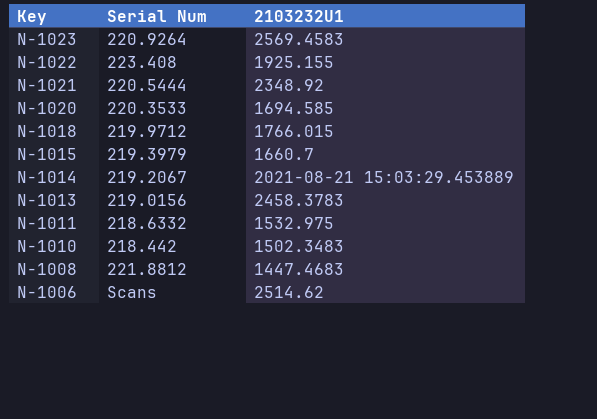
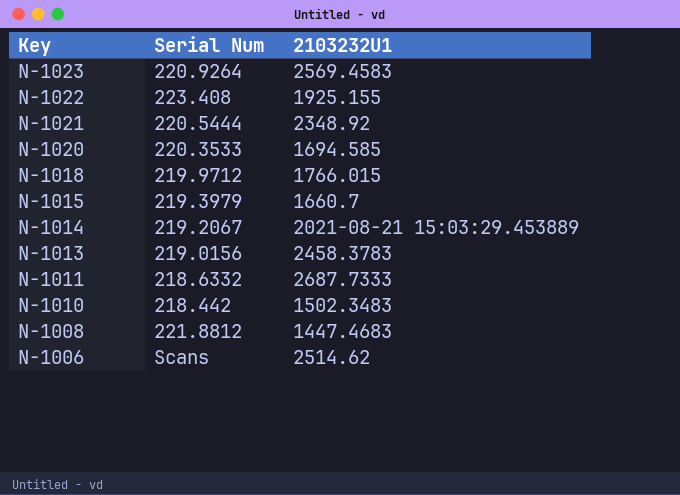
N-1011 | 2103232U1: 1532.975 -> 2687.7333

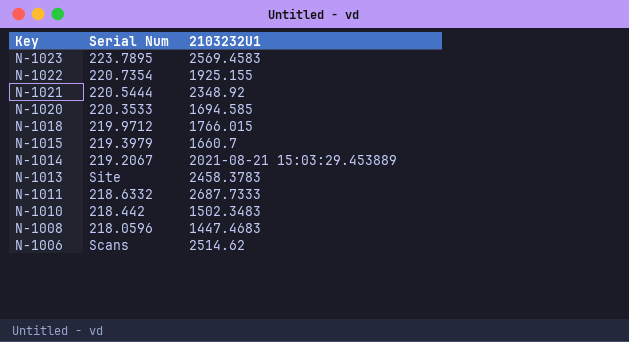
N-1023 | Serial Num: 220.9264 -> 223.7895
N-1022 | Serial Num: 223.408 -> 220.7354
N-1013 | Serial Num: 219.0156 -> Site
N-1008 | Serial Num: 221.8812 -> 218.0596

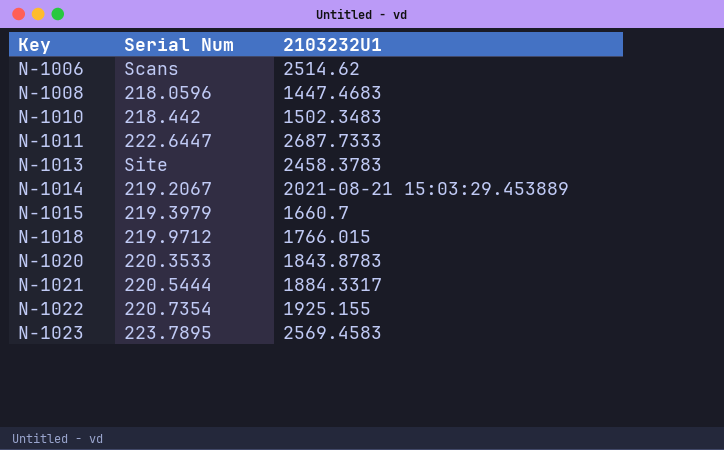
row order: Key descending -> Key ascending
N-1011 | Serial Num: 218.6332 -> 222.6447
N-1020 | 2103232U1: 1694.585 -> 1843.8783
N-1021 | 2103232U1: 2348.92 -> 1884.3317

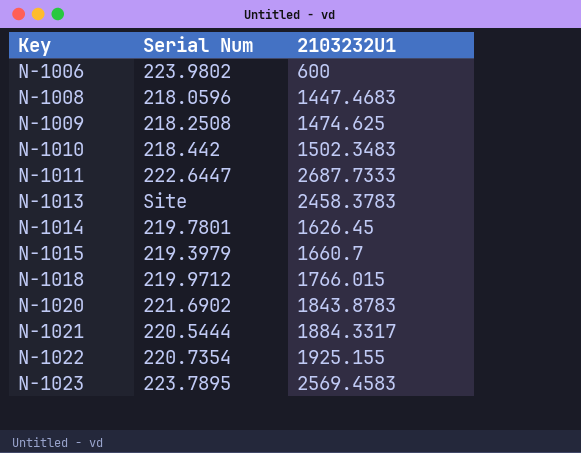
N-1006 | Serial Num: Scans -> 223.9802
N-1006 | 2103232U1: 2514.62 -> 600
row N-1009: none -> 218.2508 | 1474.625
N-1014 | Serial Num: 219.2067 -> 219.7801
N-1014 | 2103232U1: 2021-08-21 15:03:29.453889 -> 1626.45
N-1020 | Serial Num: 220.3533 -> 221.6902

